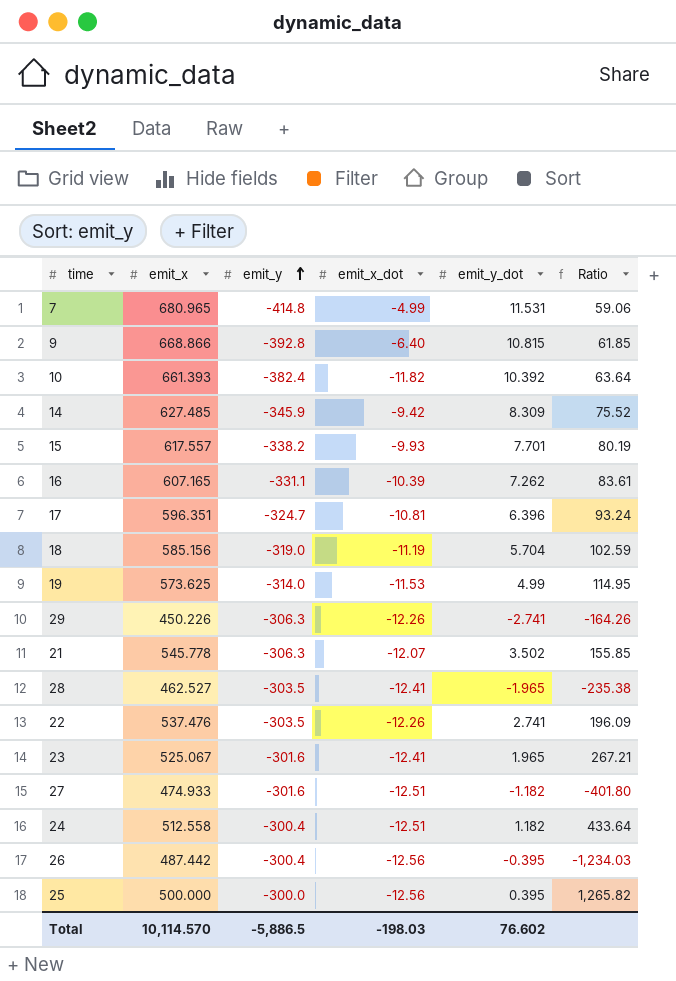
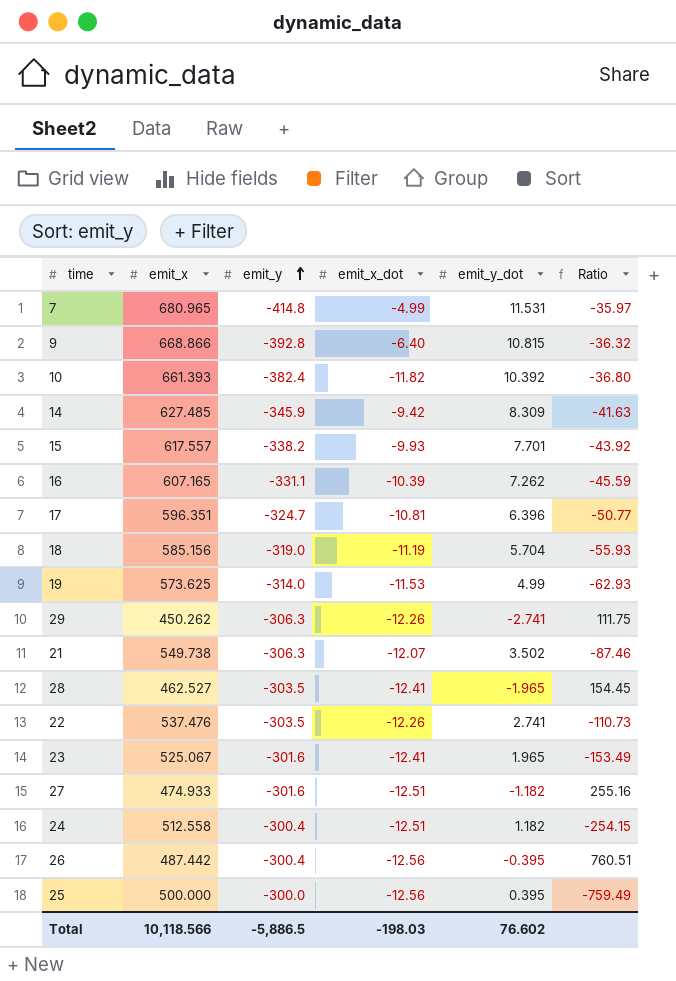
column Ratio | formula: [emit_x] / [emit_y_dot] -> [emit_y] / [emit_y_dot]
29 | emit_x: 450.226 -> 450.262
21 | emit_x: 545.778 -> 549.738
Total | emit_x: 10,114.570 -> 10,118.566

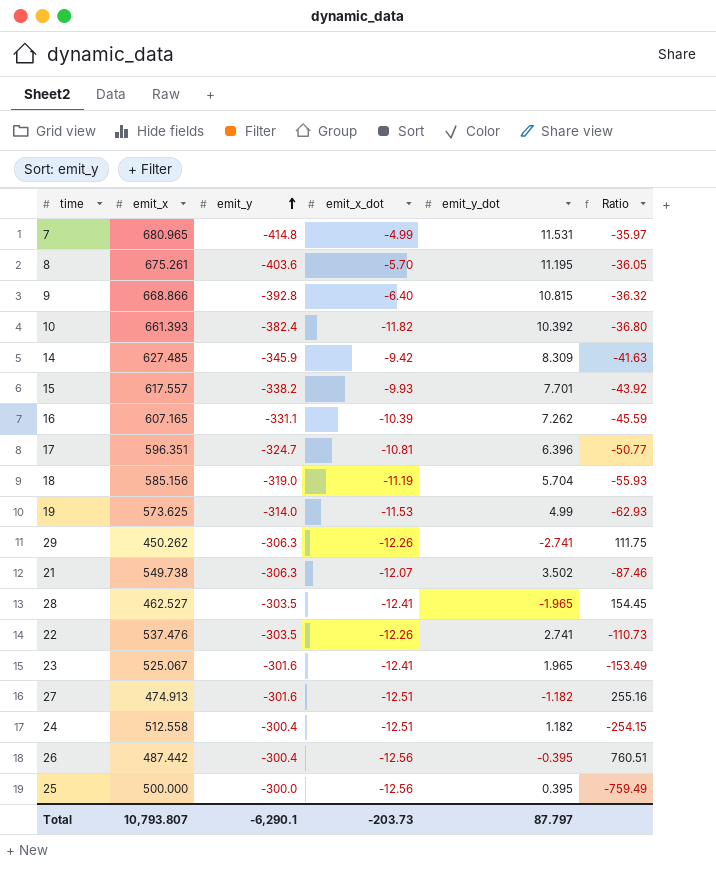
row 8: none -> 675.261 | -403.6 | -5.70 | 11.195 | -36.05
27 | emit_x: 474.933 -> 474.913
Total | emit_x: 10,118.566 -> 10,793.807
Total | emit_y: -5,886.5 -> -6,290.1
Total | emit_x_dot: -198.03 -> -203.73
Total | emit_y_dot: 76.602 -> 87.797

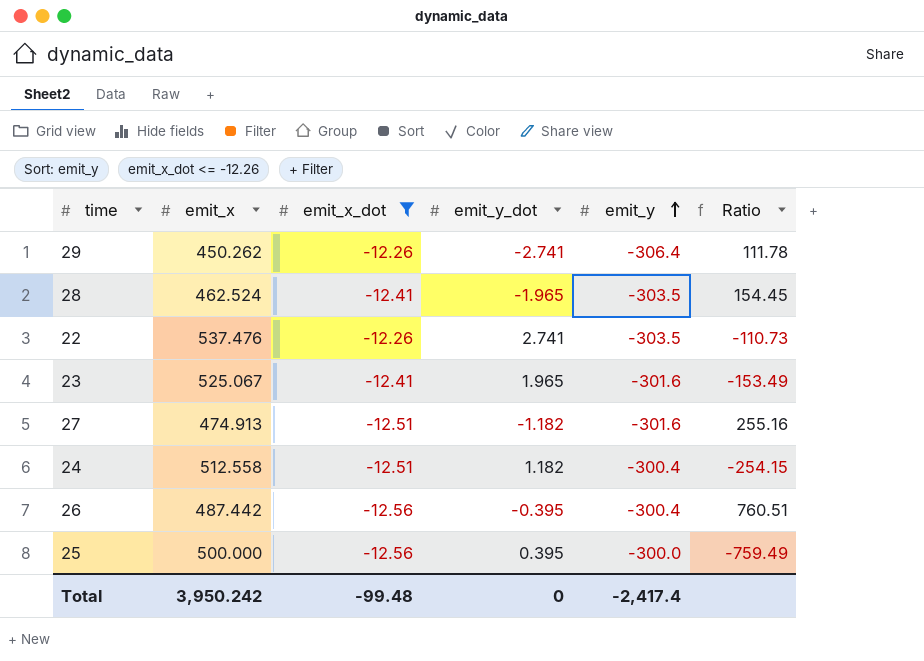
filter: none -> emit_x_dot <= -12.26
column emit_y | position: 3 -> 5
29 | emit_y: -306.3 -> -306.4
29 | Ratio: 111.75 -> 111.78
28 | emit_x: 462.527 -> 462.524
Total | emit_x: 10,793.807 -> 3,950.242
Total | emit_x_dot: -203.73 -> -99.48
Total | emit_y_dot: 87.797 -> 0
Total | emit_y: -6,290.1 -> -2,417.4

